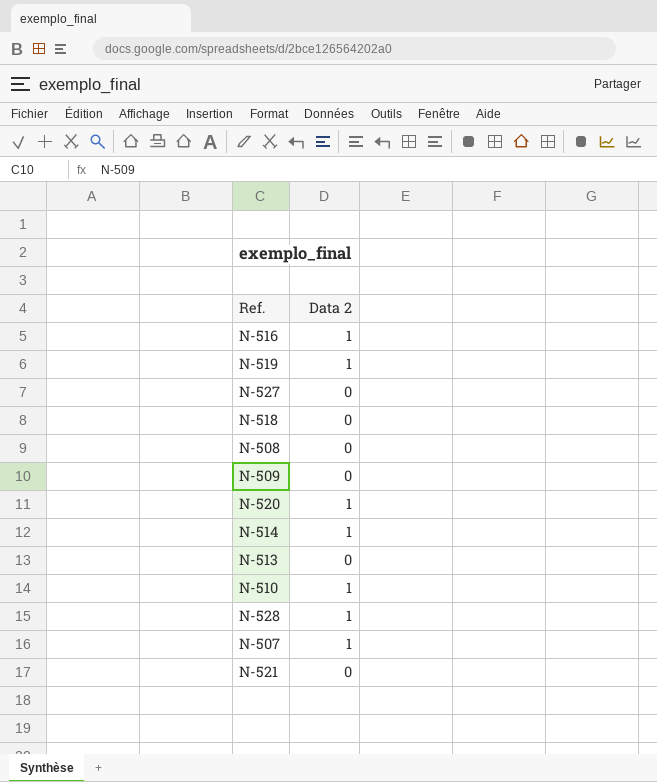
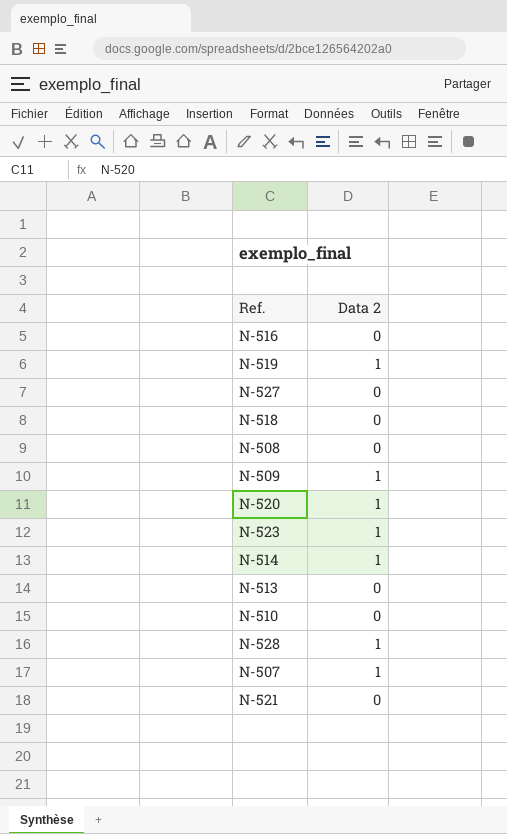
N-516 | Data 2: 1 -> 0
N-509 | Data 2: 0 -> 1
row N-523: none -> 1
N-510 | Data 2: 1 -> 0

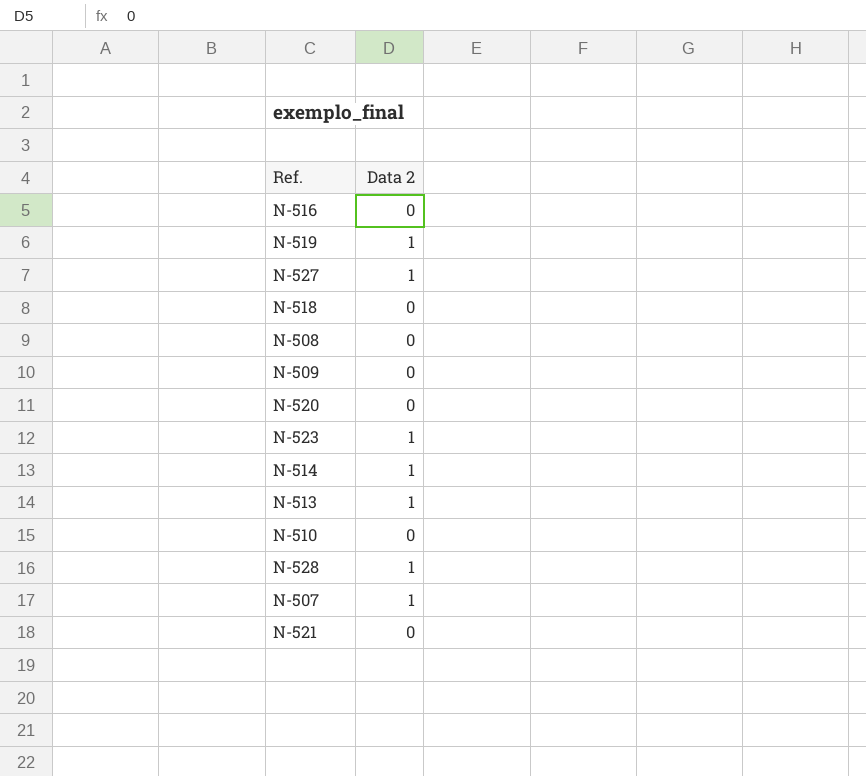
N-527 | Data 2: 0 -> 1
N-509 | Data 2: 1 -> 0
N-520 | Data 2: 1 -> 0
N-513 | Data 2: 0 -> 1

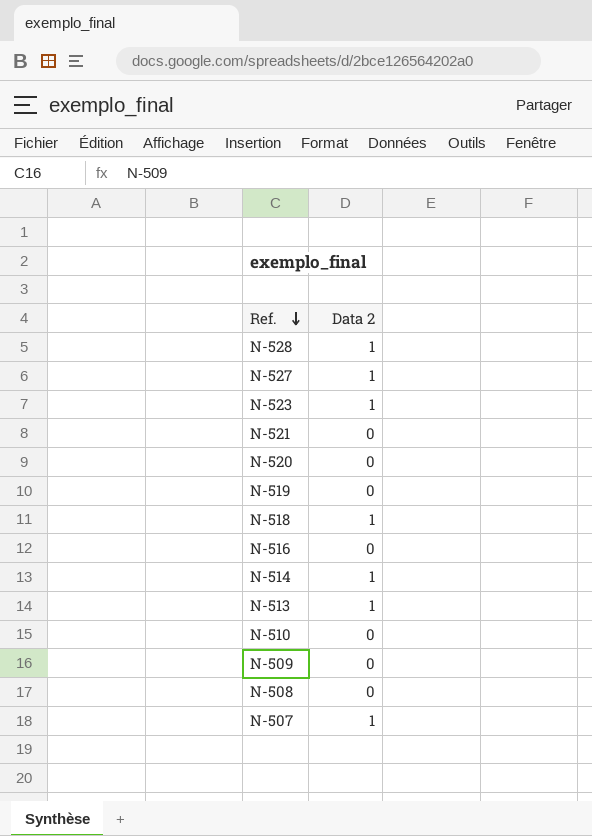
row order: none -> Ref. descending
N-519 | Data 2: 1 -> 0
N-518 | Data 2: 0 -> 1

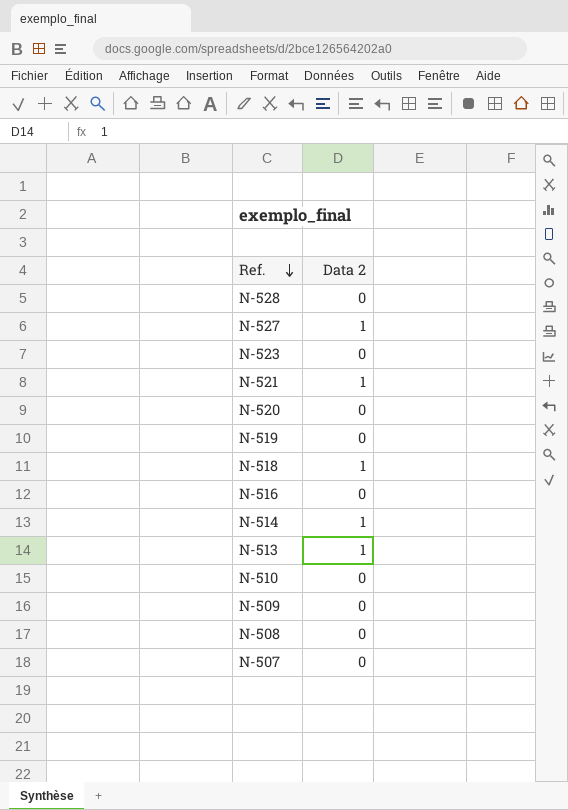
N-528 | Data 2: 1 -> 0
N-523 | Data 2: 1 -> 0
N-521 | Data 2: 0 -> 1
N-507 | Data 2: 1 -> 0

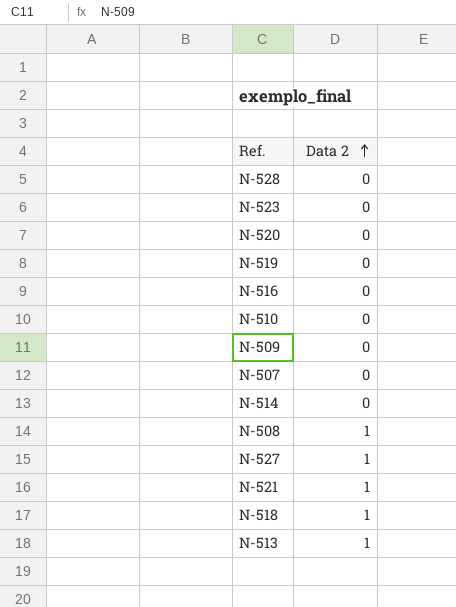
row order: Ref. descending -> Data 2 ascending
N-514 | Data 2: 1 -> 0
N-508 | Data 2: 0 -> 1

